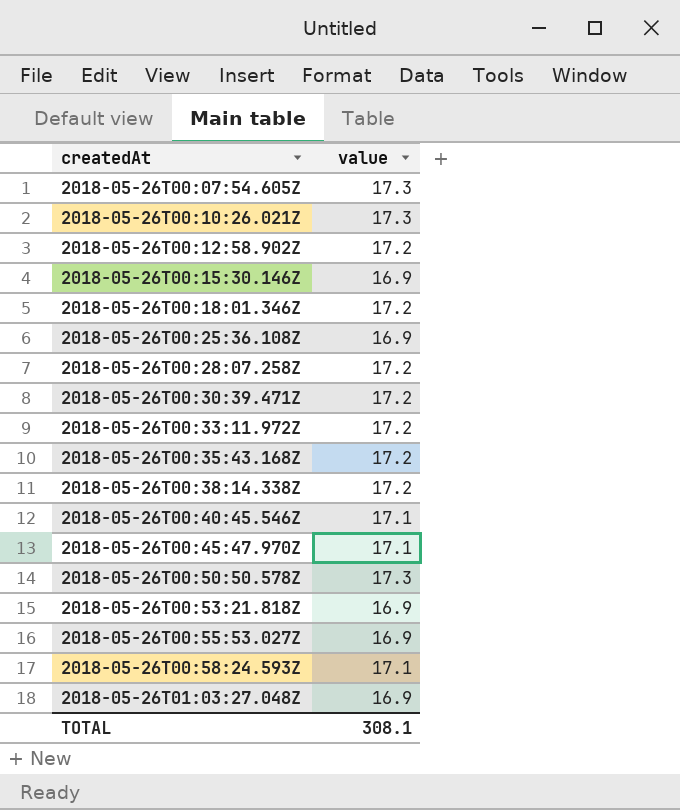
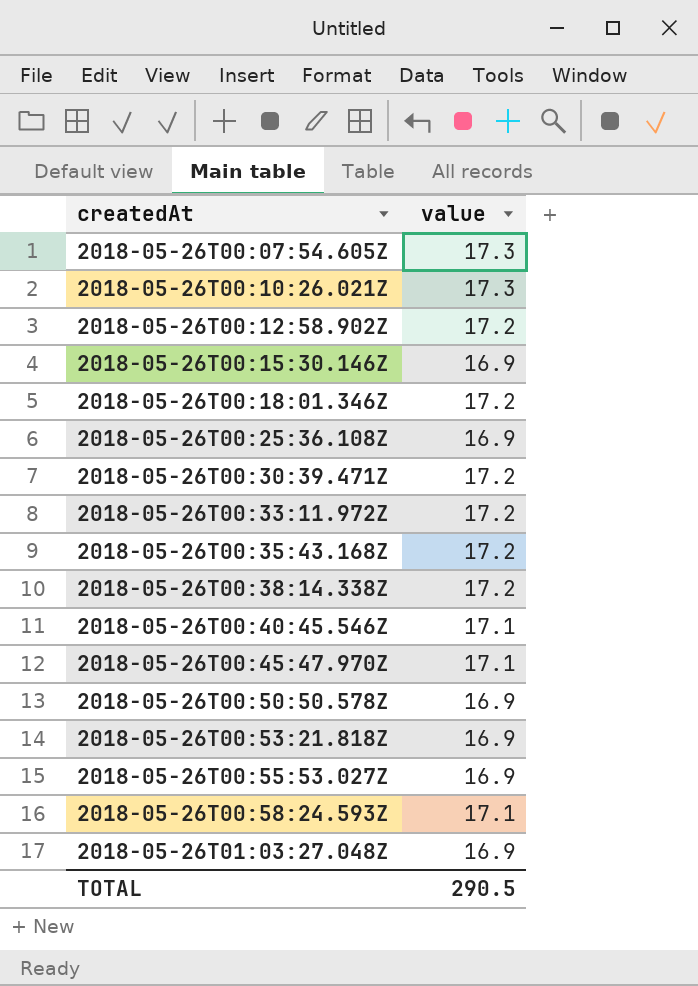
row 2018-05-26T00:28:07.258Z: 17.2 -> none
2018-05-26T00:50:50.578Z | value: 17.3 -> 16.9
TOTAL | value: 308.1 -> 290.5

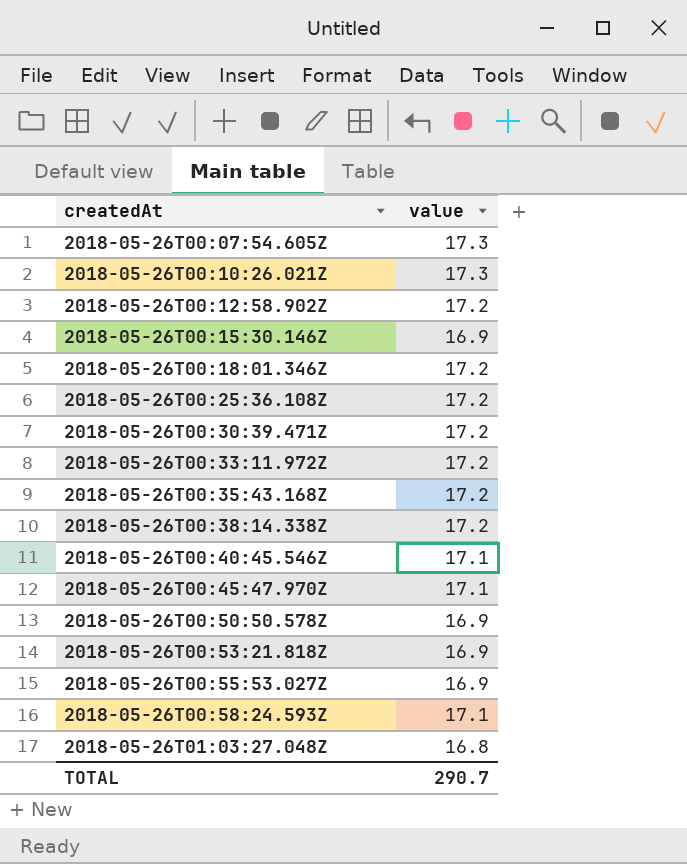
2018-05-26T00:25:36.108Z | value: 16.9 -> 17.2
2018-05-26T01:03:27.048Z | value: 16.9 -> 16.8
TOTAL | value: 290.5 -> 290.7

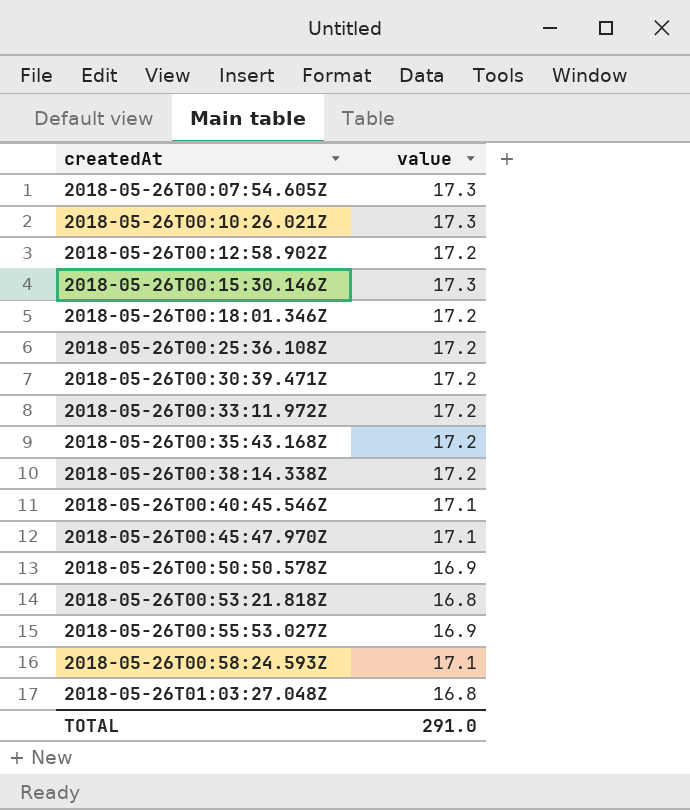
2018-05-26T00:15:30.146Z | value: 16.9 -> 17.3
2018-05-26T00:53:21.818Z | value: 16.9 -> 16.8
TOTAL | value: 290.7 -> 291.0

